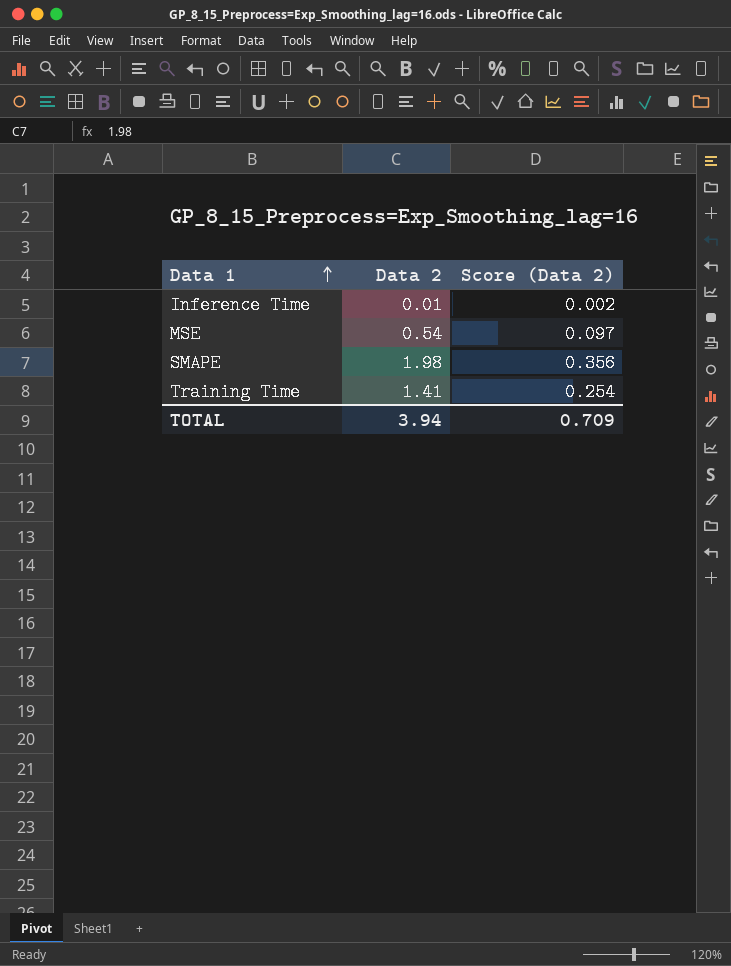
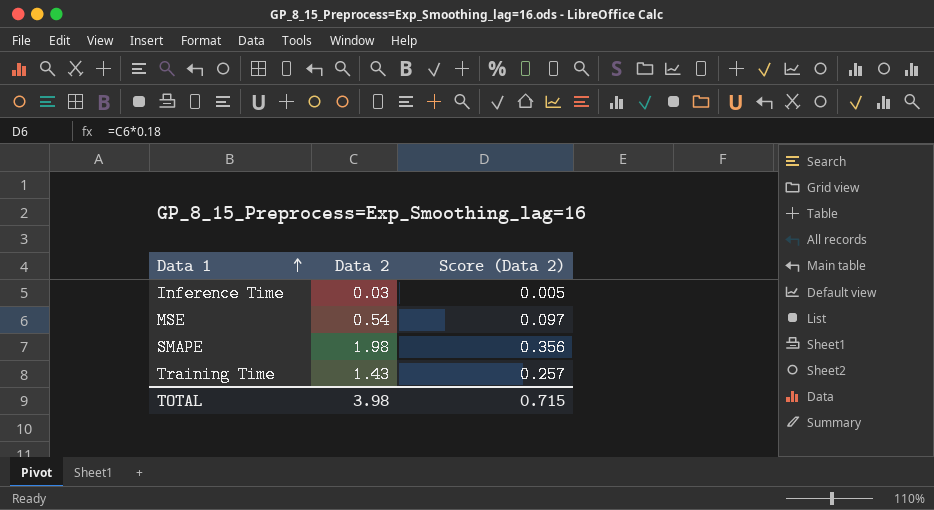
Inference Time | Data 2: 0.01 -> 0.03
Inference Time | Score (Data 2): 0.002 -> 0.005
Training Time | Data 2: 1.41 -> 1.43
Training Time | Score (Data 2): 0.254 -> 0.257
TOTAL | Data 2: 3.94 -> 3.98
TOTAL | Score (Data 2): 0.709 -> 0.715

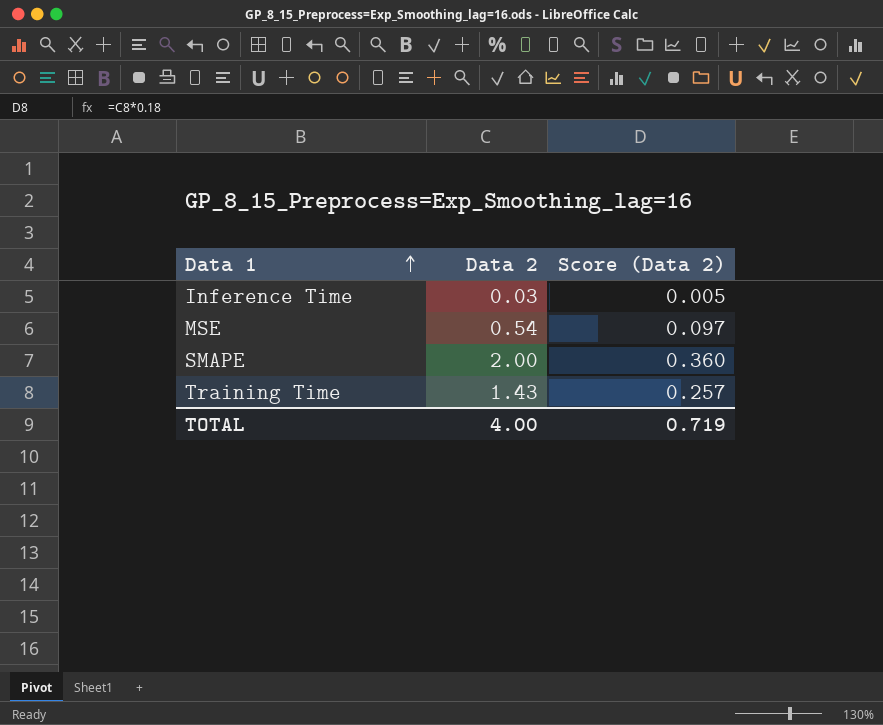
SMAPE | Data 2: 1.98 -> 2.00
SMAPE | Score (Data 2): 0.356 -> 0.360
TOTAL | Data 2: 3.98 -> 4.00
TOTAL | Score (Data 2): 0.715 -> 0.719

